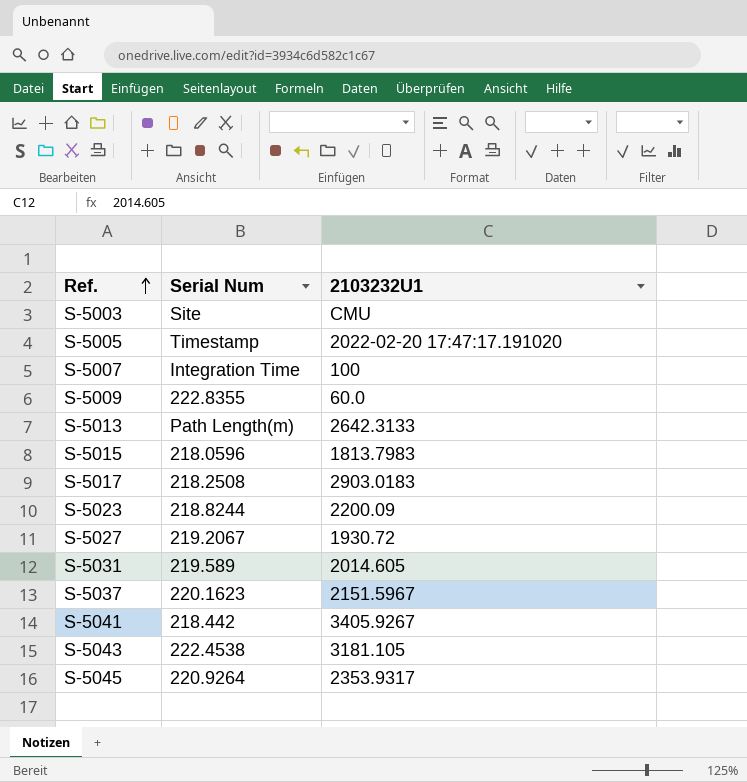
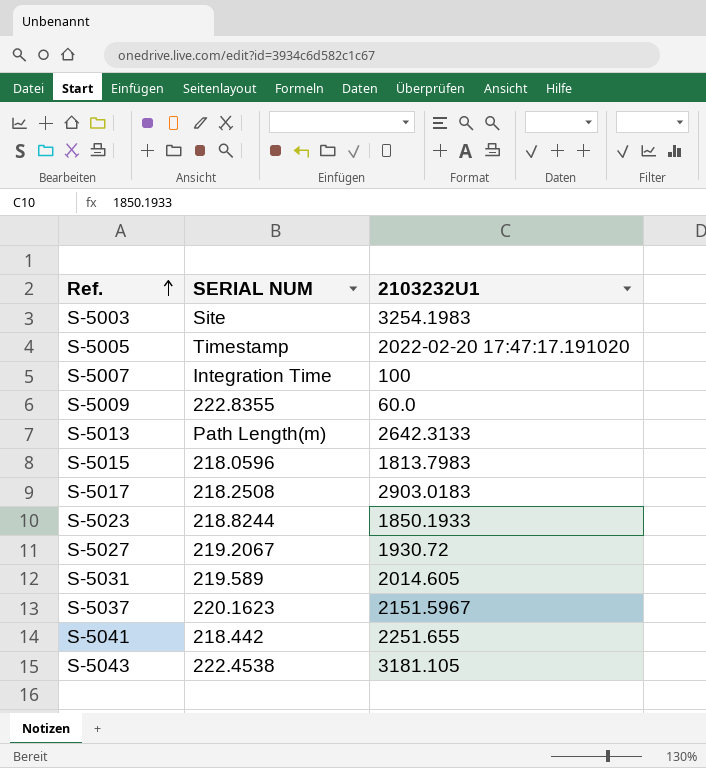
column name: Serial Num -> SERIAL NUM
row S-5045: 220.9264 | 2353.9317 -> none
S-5003 | 2103232U1: CMU -> 3254.1983
S-5023 | 2103232U1: 2200.09 -> 1850.1933
S-5041 | 2103232U1: 3405.9267 -> 2251.655

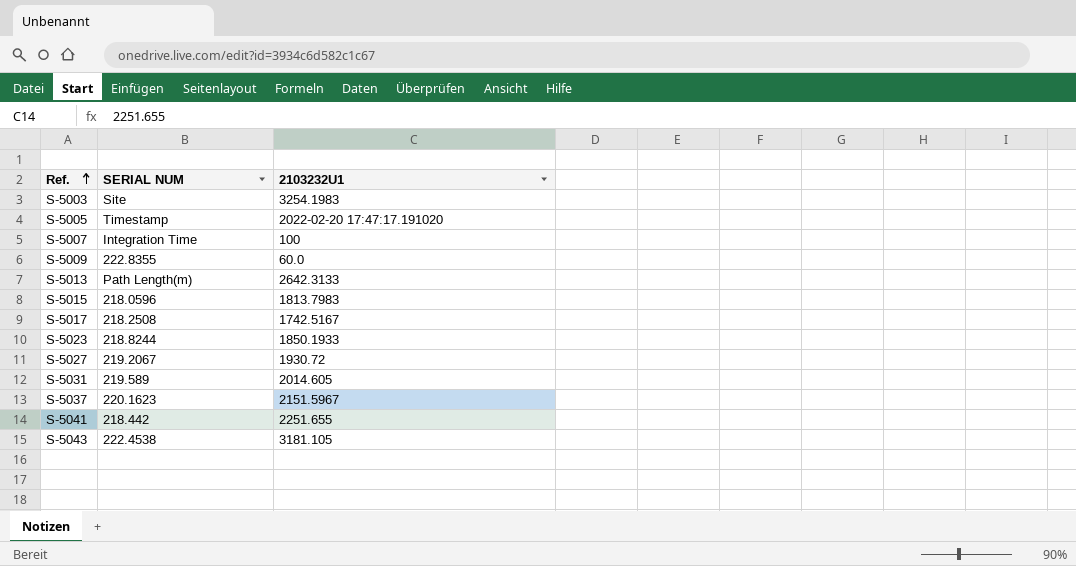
S-5017 | 2103232U1: 2903.0183 -> 1742.5167

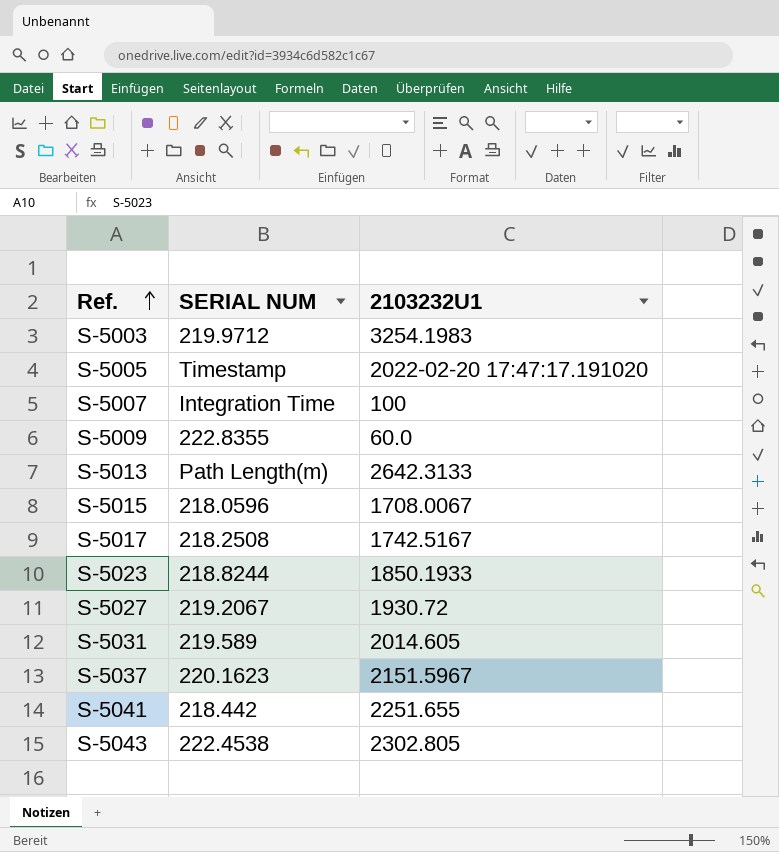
S-5003 | SERIAL NUM: Site -> 219.9712
S-5015 | 2103232U1: 1813.7983 -> 1708.0067
S-5043 | 2103232U1: 3181.105 -> 2302.805

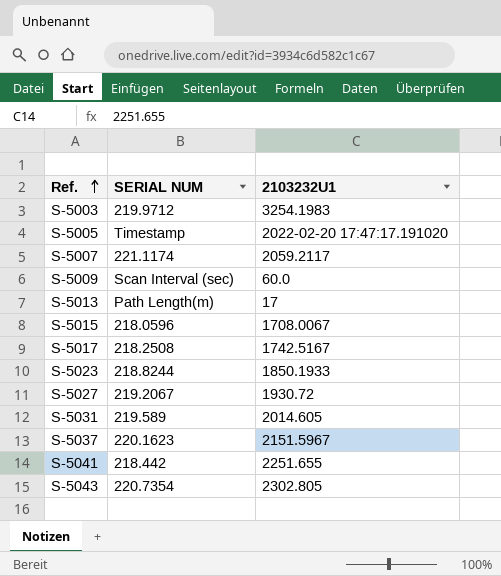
S-5007 | SERIAL NUM: Integration Time -> 221.1174
S-5007 | 2103232U1: 100 -> 2059.2117
S-5009 | SERIAL NUM: 222.8355 -> Scan Interval (sec)
S-5013 | 2103232U1: 2642.3133 -> 17
S-5043 | SERIAL NUM: 222.4538 -> 220.7354

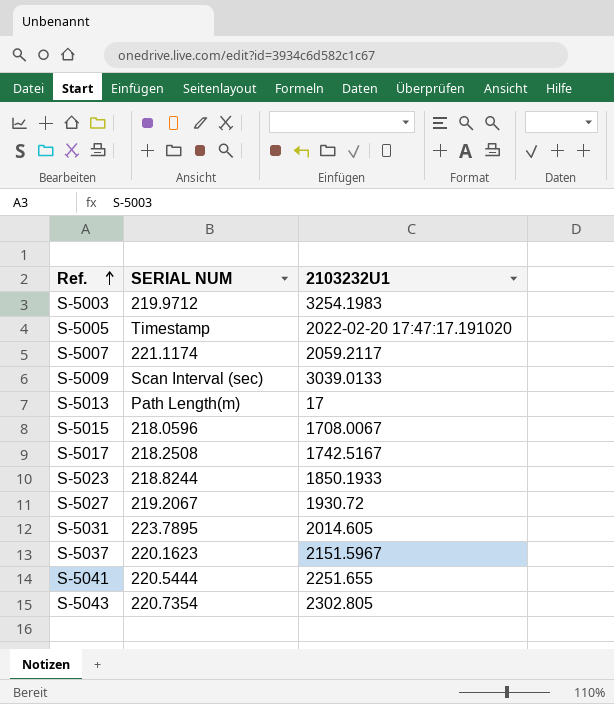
S-5009 | 2103232U1: 60.0 -> 3039.0133
S-5031 | SERIAL NUM: 219.589 -> 223.7895
S-5041 | SERIAL NUM: 218.442 -> 220.5444

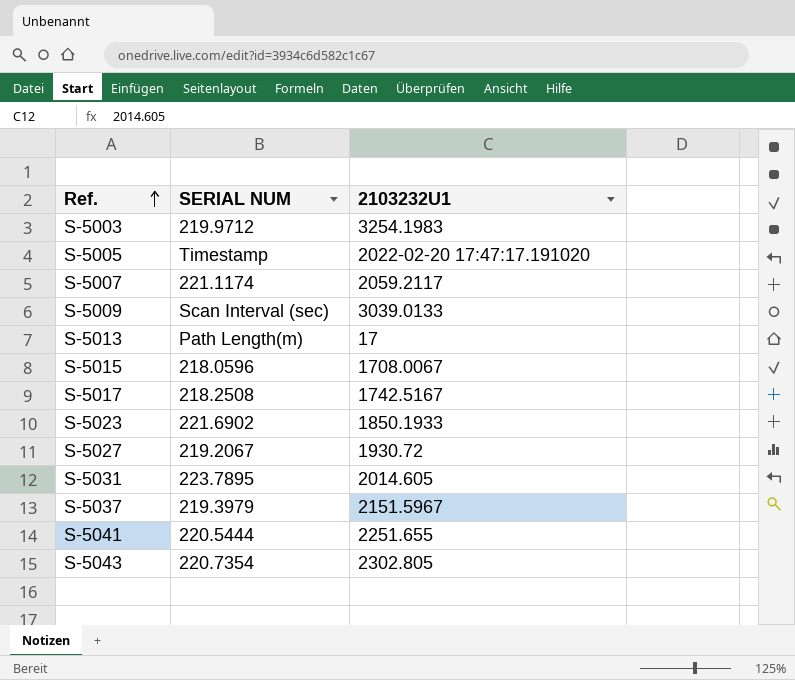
S-5023 | SERIAL NUM: 218.8244 -> 221.6902
S-5037 | SERIAL NUM: 220.1623 -> 219.3979

